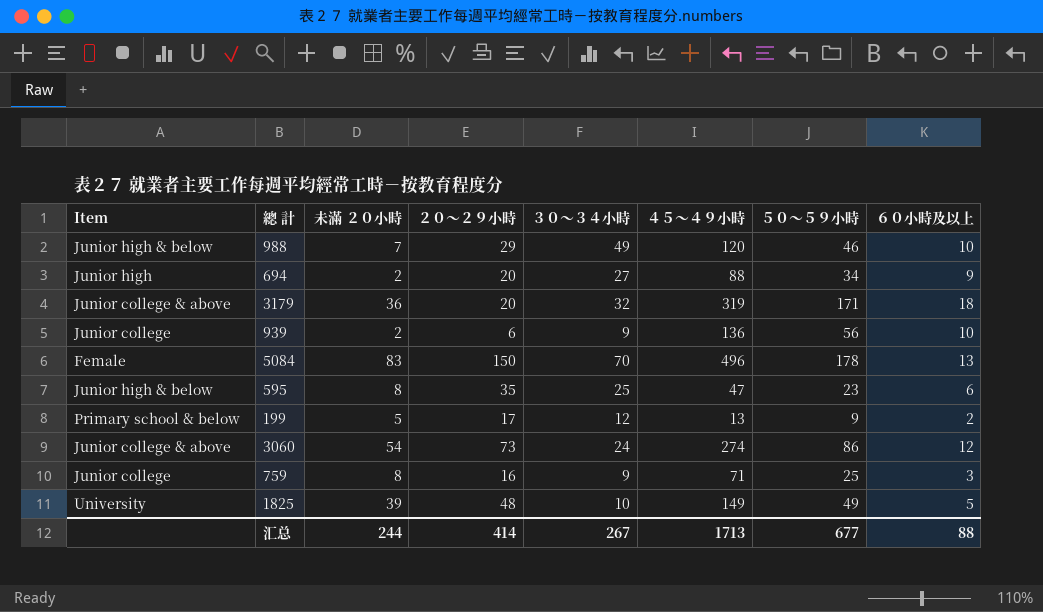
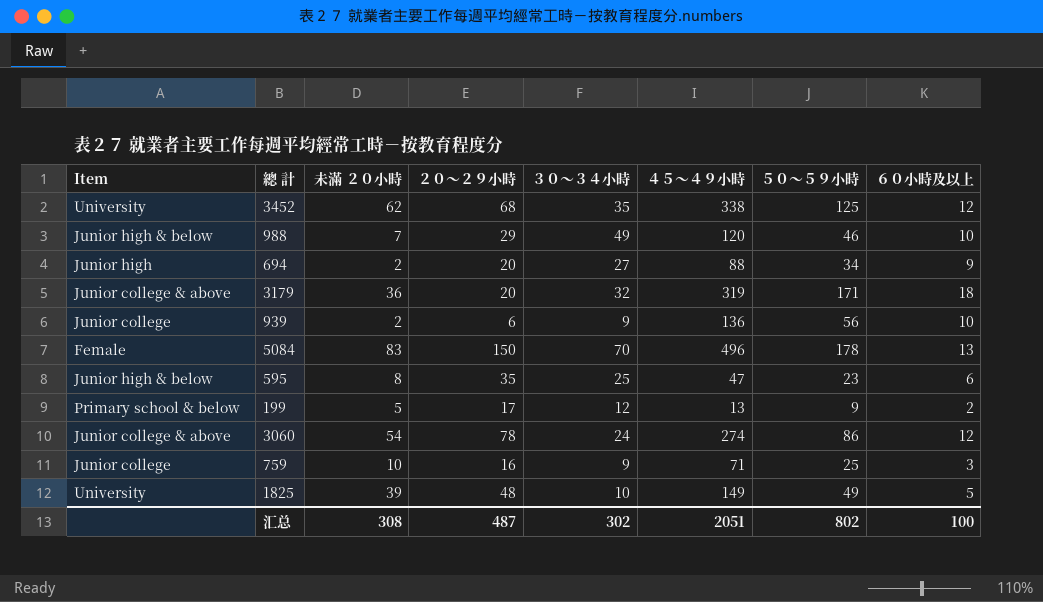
row 3452: none -> University | 62 | 68 | 35 | 338 | 125 | 12
3060 | ２０～２９小時: 73 -> 78
759 | 未滿 ２０小時: 8 -> 10
汇总 | 未滿 ２０小時: 244 -> 308
汇总 | ２０～２９小時: 414 -> 487
汇总 | ３０～３４小時: 267 -> 302
汇总 | ４５～４９小時: 1713 -> 2051
汇总 | ５０～５９小時: 677 -> 802
汇总 | ６０小時及以上: 88 -> 100

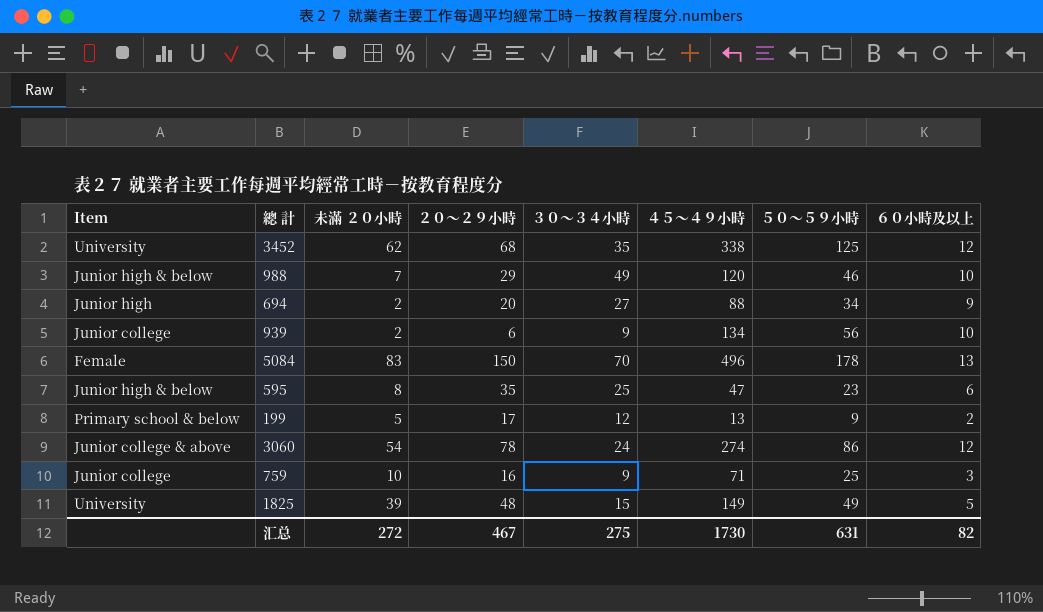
row 3179: Junior college & above | 36 | 20 | 32 | 319 | 171 | 18 -> none
939 | ４５～４９小時: 136 -> 134
1825 | ３０～３４小時: 10 -> 15
汇总 | 未滿 ２０小時: 308 -> 272
汇总 | ２０～２９小時: 487 -> 467
汇总 | ３０～３４小時: 302 -> 275
汇总 | ４５～４９小時: 2051 -> 1730
汇总 | ５０～５９小時: 802 -> 631
汇总 | ６０小時及以上: 100 -> 82

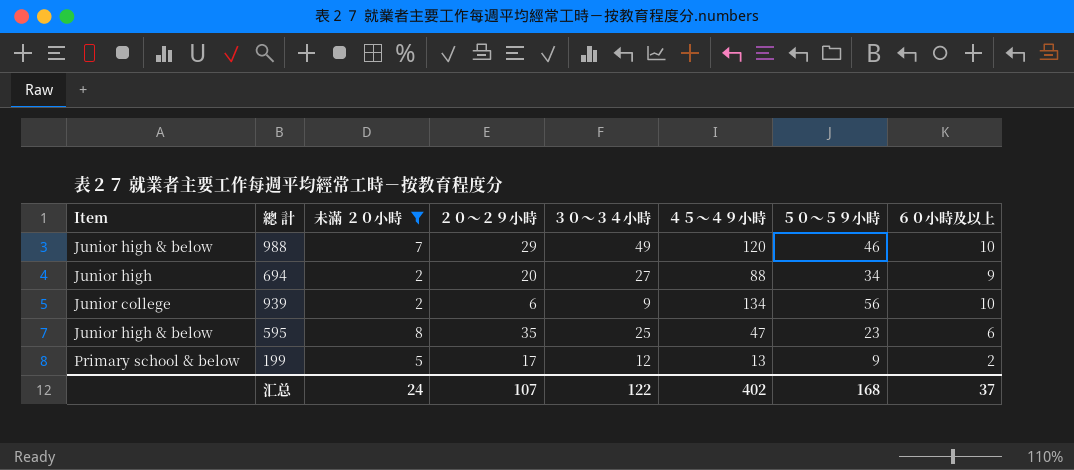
filter: none -> 未滿 ２０小時 <= 8
汇总 | 未滿 ２０小時: 272 -> 24
汇总 | ２０～２９小時: 467 -> 107
汇总 | ３０～３４小時: 275 -> 122
汇总 | ４５～４９小時: 1730 -> 402
汇总 | ５０～５９小時: 631 -> 168
汇总 | ６０小時及以上: 82 -> 37

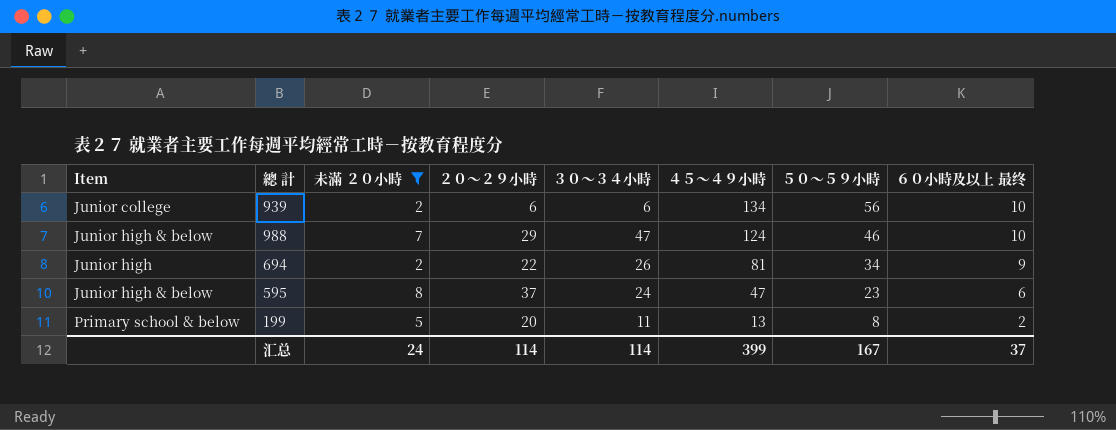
row order: none -> ４５～４９小時 descending
column name: ６０小時及以上 -> ６０小時及以上 最终
939 | ３０～３４小時: 9 -> 6
988 | ３０～３４小時: 49 -> 47
988 | ４５～４９小時: 120 -> 124
694 | ２０～２９小時: 20 -> 22
694 | ３０～３４小時: 27 -> 26
694 | ４５～４９小時: 88 -> 81
595 | ２０～２９小時: 35 -> 37
595 | ３０～３４小時: 25 -> 24
199 | ２０～２９小時: 17 -> 20
199 | ３０～３４小時: 12 -> 11
199 | ５０～５９小時: 9 -> 8
汇总 | ２０～２９小時: 107 -> 114
汇总 | ３０～３４小時: 122 -> 114
汇总 | ４５～４９小時: 402 -> 399
汇总 | ５０～５９小時: 168 -> 167

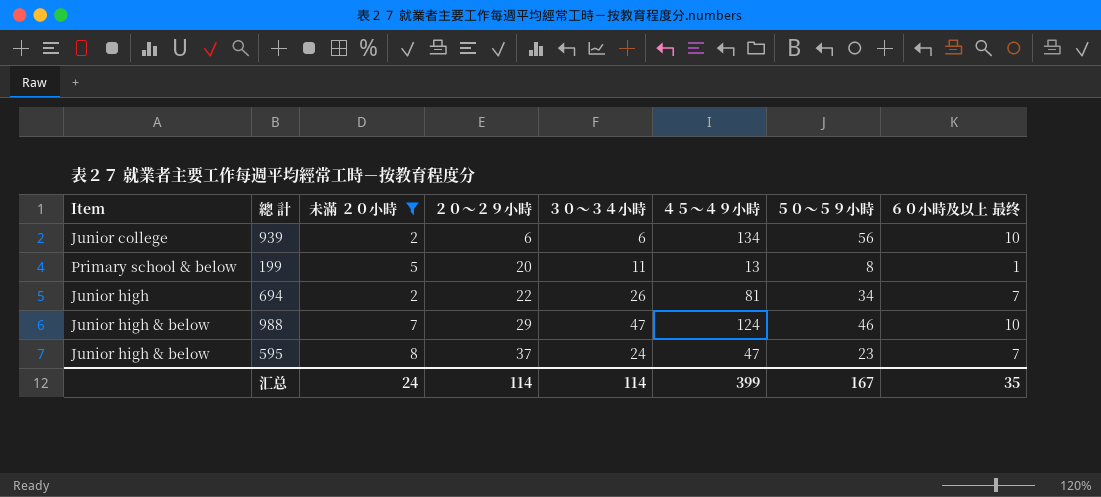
row order: ４５～４９小時 descending -> ２０～２９小時 ascending
199 | ６０小時及以上 最终: 2 -> 1
694 | ６０小時及以上 最终: 9 -> 7
595 | ６０小時及以上 最终: 6 -> 7
汇总 | ６０小時及以上 最终: 37 -> 35

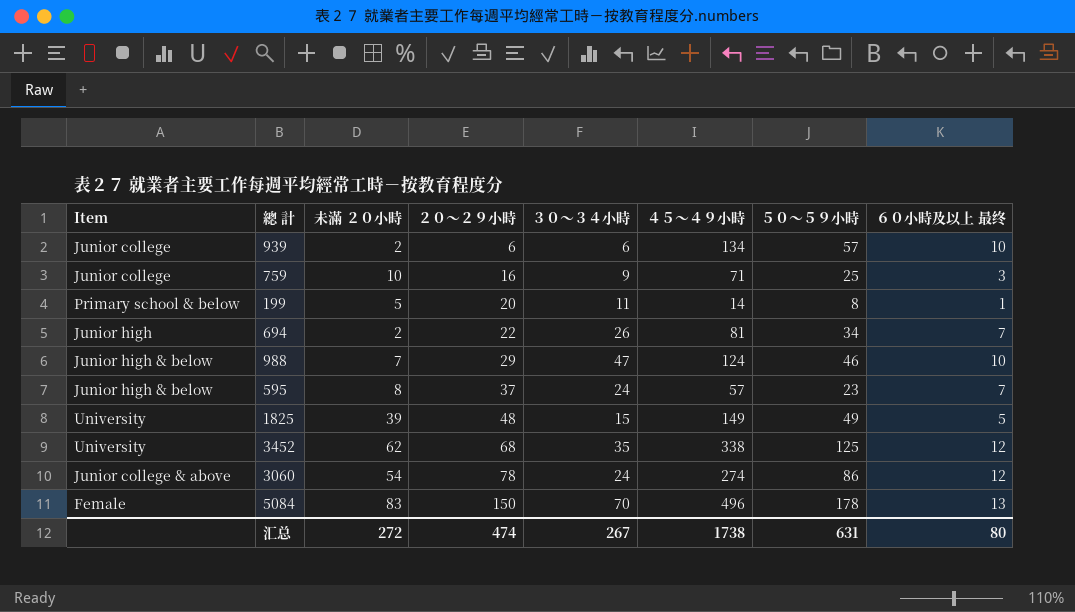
filter: 未滿 ２０小時 <= 8 -> none
939 | ５０～５９小時: 56 -> 57
199 | ４５～４９小時: 13 -> 14
595 | ４５～４９小時: 47 -> 57
汇总 | 未滿 ２０小時: 24 -> 272
汇总 | ２０～２９小時: 114 -> 474
汇总 | ３０～３４小時: 114 -> 267
汇总 | ４５～４９小時: 399 -> 1738
汇总 | ５０～５９小時: 167 -> 631
汇总 | ６０小時及以上 最终: 35 -> 80

